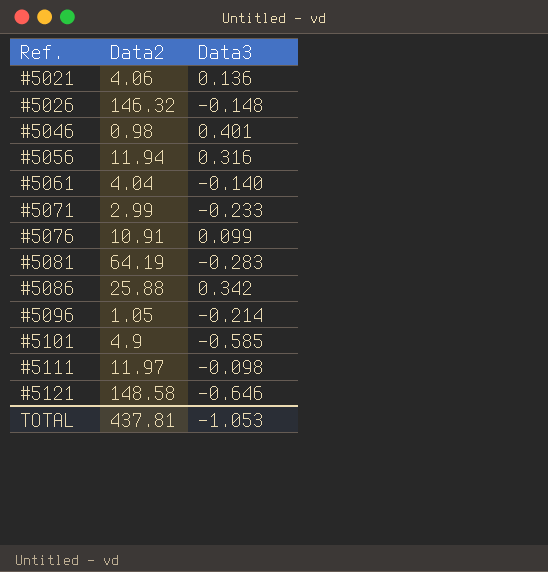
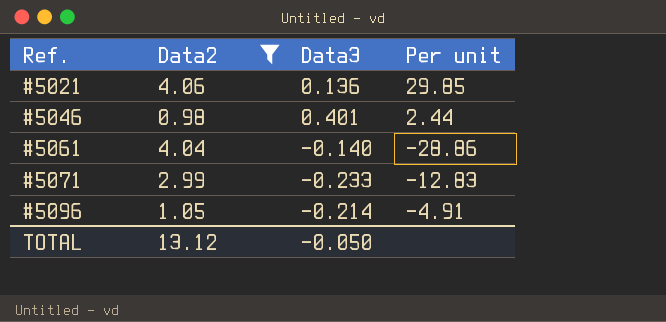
filter: none -> Data2 <= 4.06
column Per unit | formula: none -> [Data2] / [Data3]
TOTAL | Data2: 437.81 -> 13.12
TOTAL | Data3: -1.053 -> -0.050

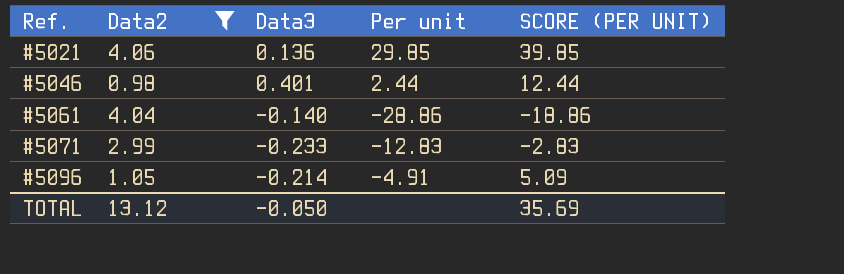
column SCORE (PER UNIT) | formula: none -> [Per unit] + 10

